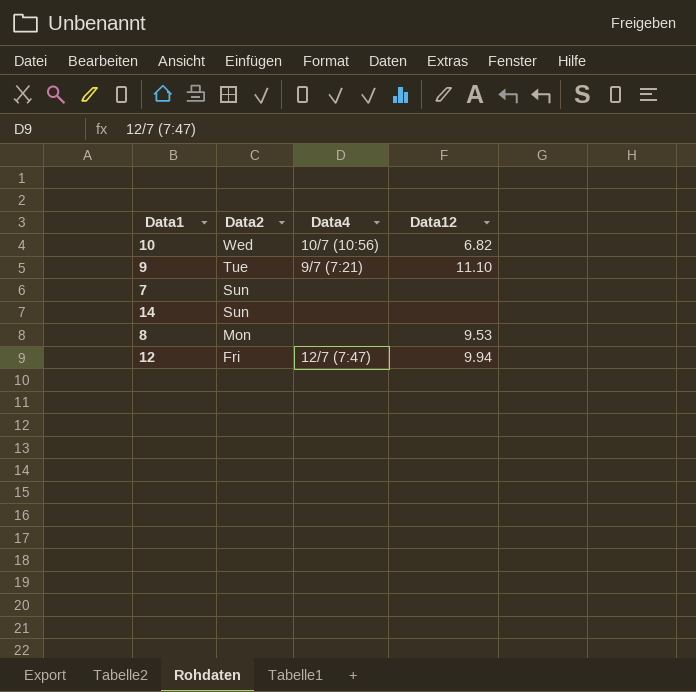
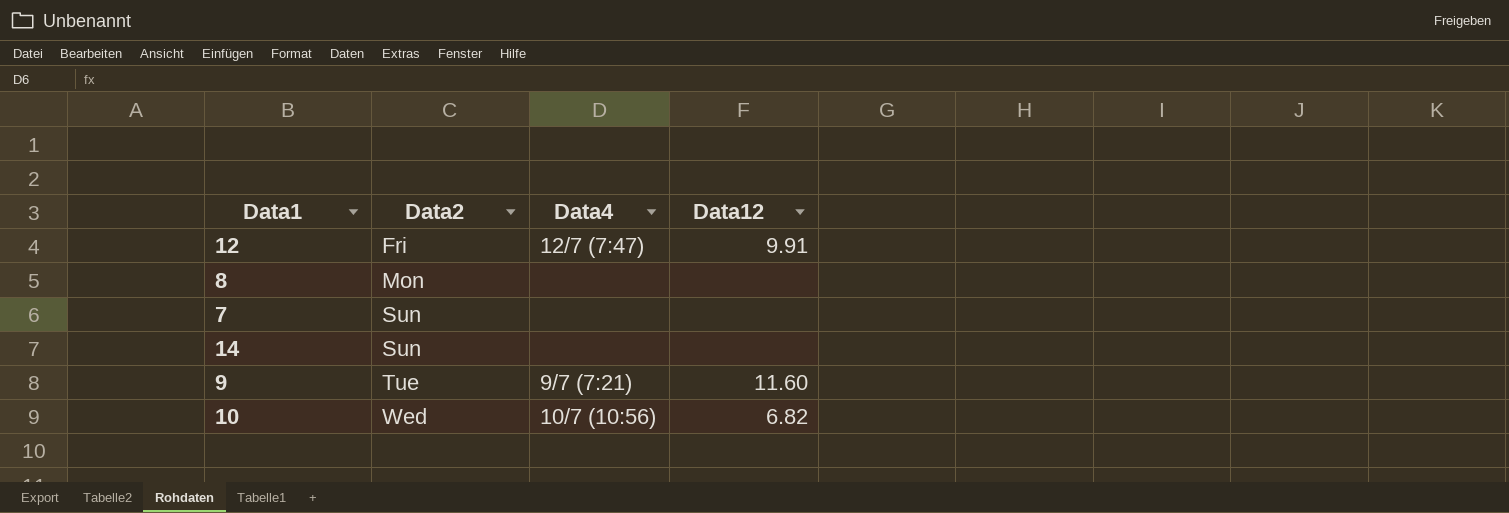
row order: Data2 descending -> Data2 ascending
12 | Data12: 9.94 -> 9.91
8 | Data12: 9.53 -> none
9 | Data12: 11.10 -> 11.60

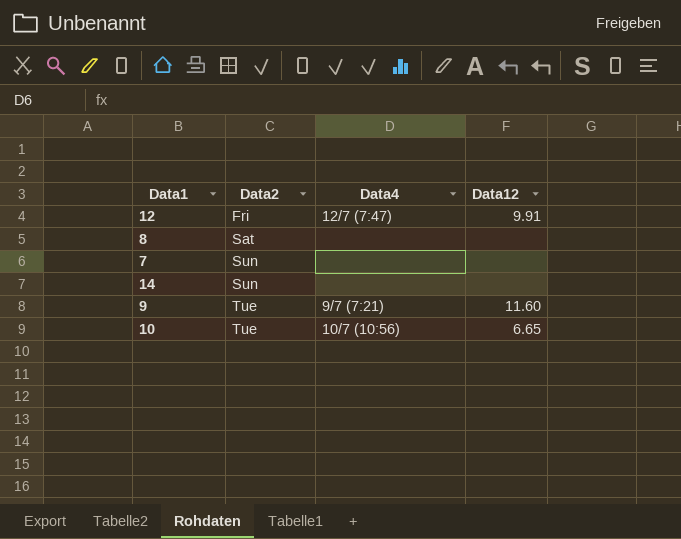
8 | Data2: Mon -> Sat
10 | Data2: Wed -> Tue
10 | Data12: 6.82 -> 6.65

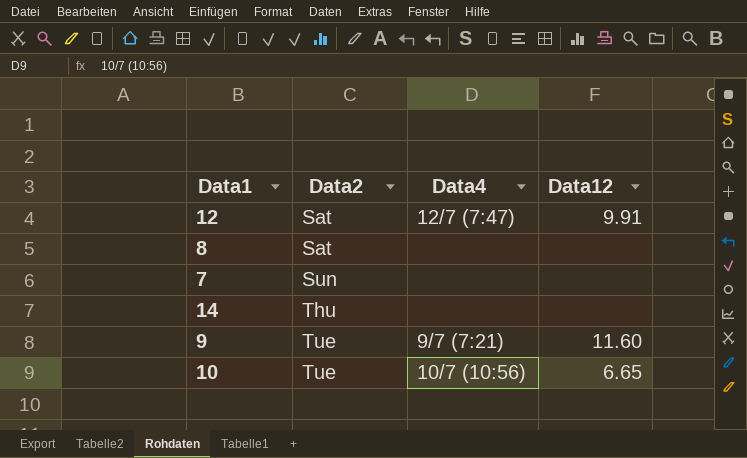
12 | Data2: Fri -> Sat
14 | Data2: Sun -> Thu

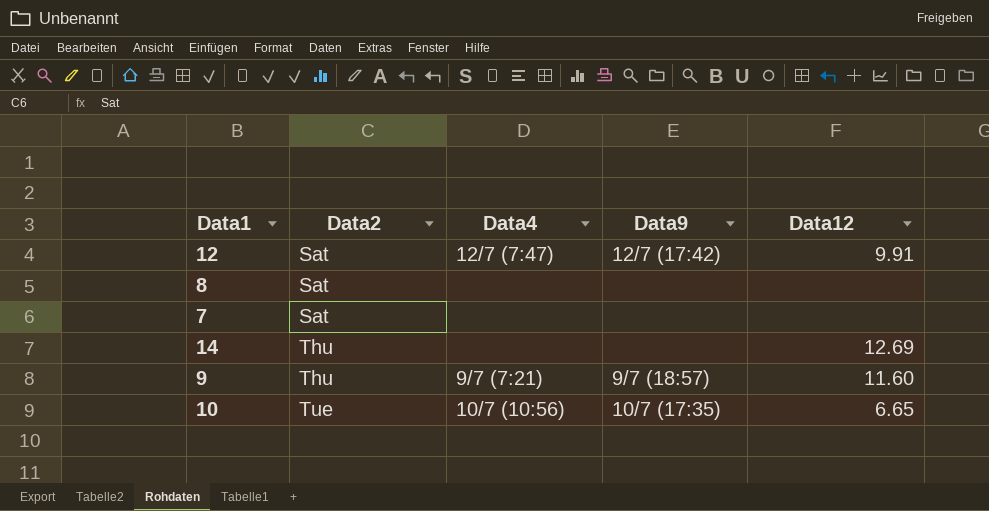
column Data9 | position: none -> 4
7 | Data2: Sun -> Sat
14 | Data12: none -> 12.69
9 | Data2: Tue -> Thu

